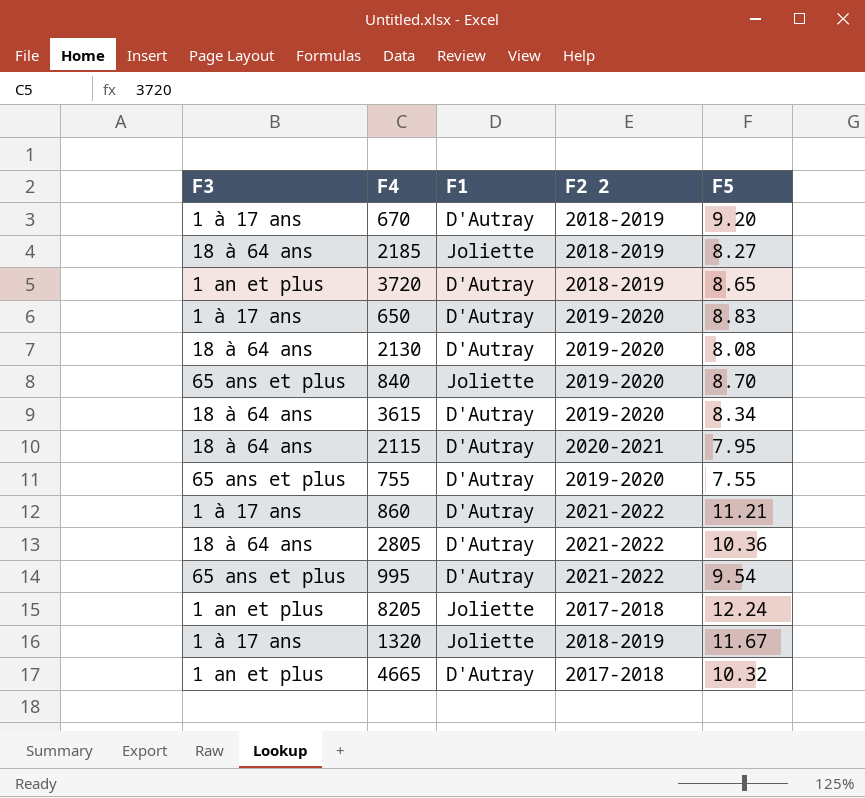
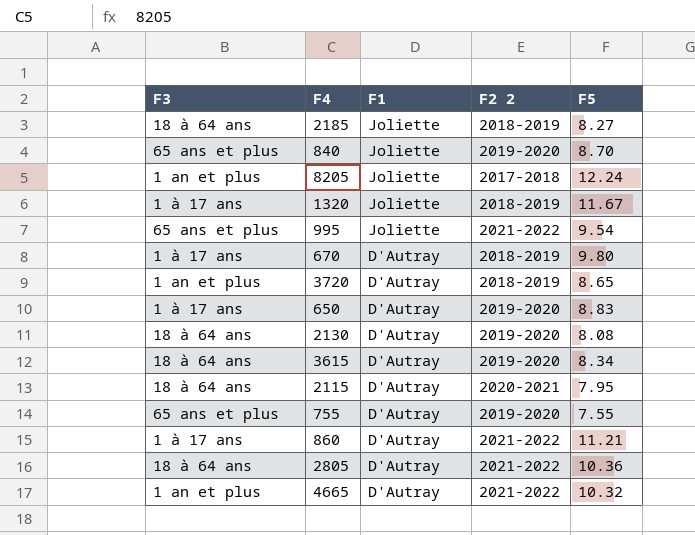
row order: none -> F1 descending
995 | F1: D'Autray -> Joliette
670 | F5: 9.20 -> 9.80
4665 | F2 2: 2017-2018 -> 2021-2022

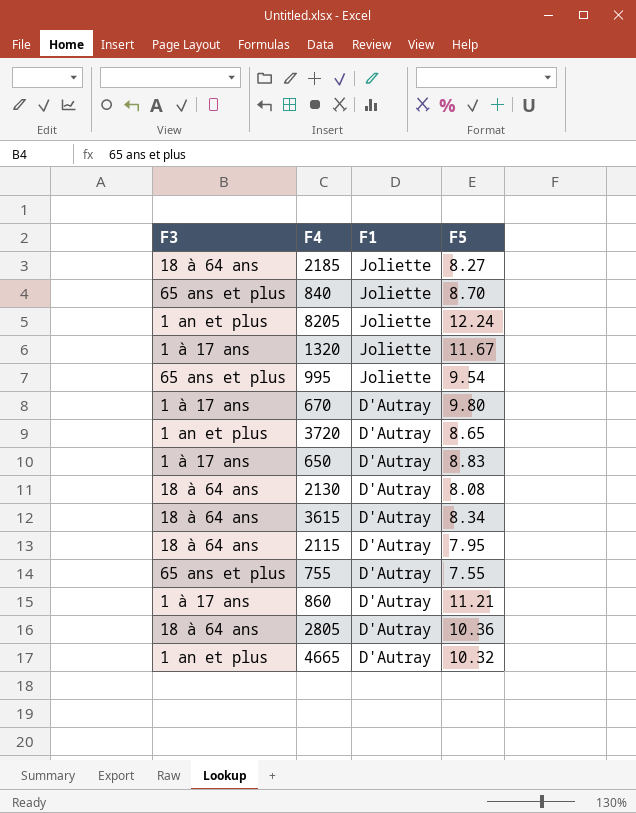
column F2 2 | position: 4 -> none

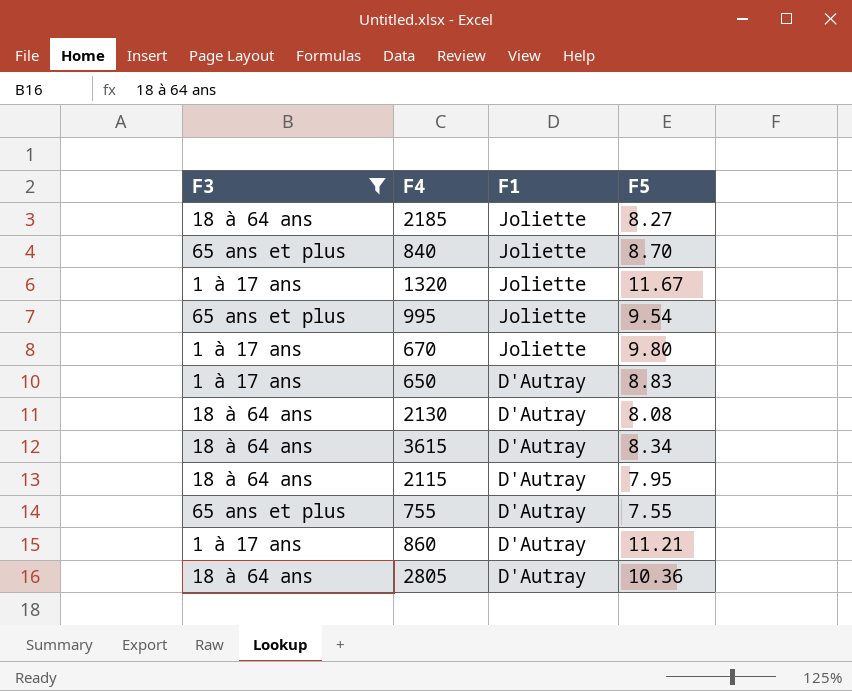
filter: none -> F3 != 1 an et plus
670 | F1: D'Autray -> Joliette

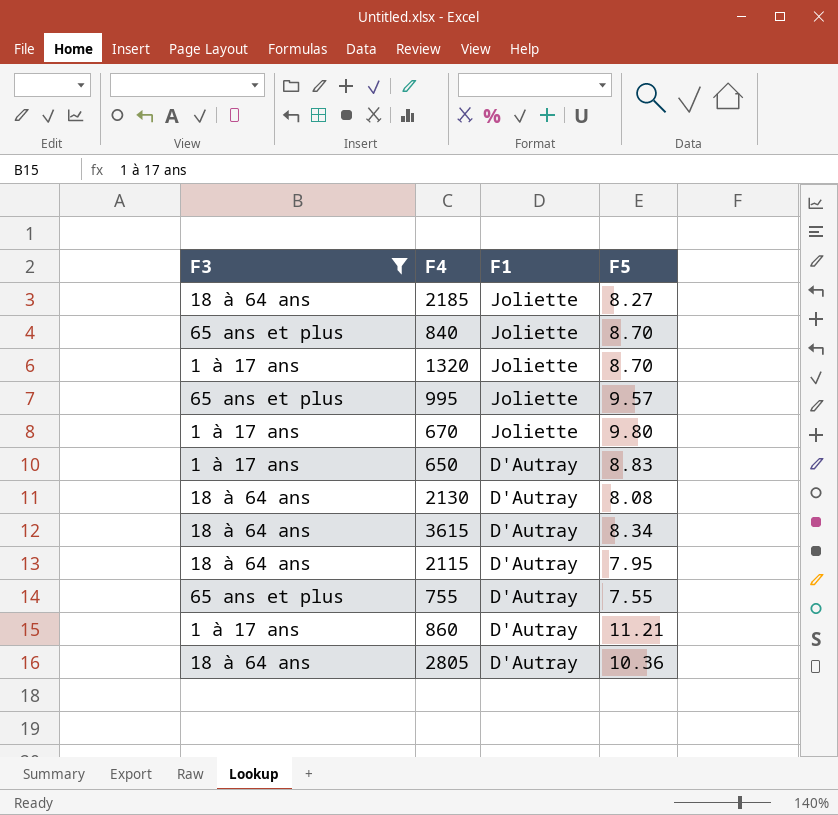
1320 | F5: 11.67 -> 8.70
995 | F5: 9.54 -> 9.57

